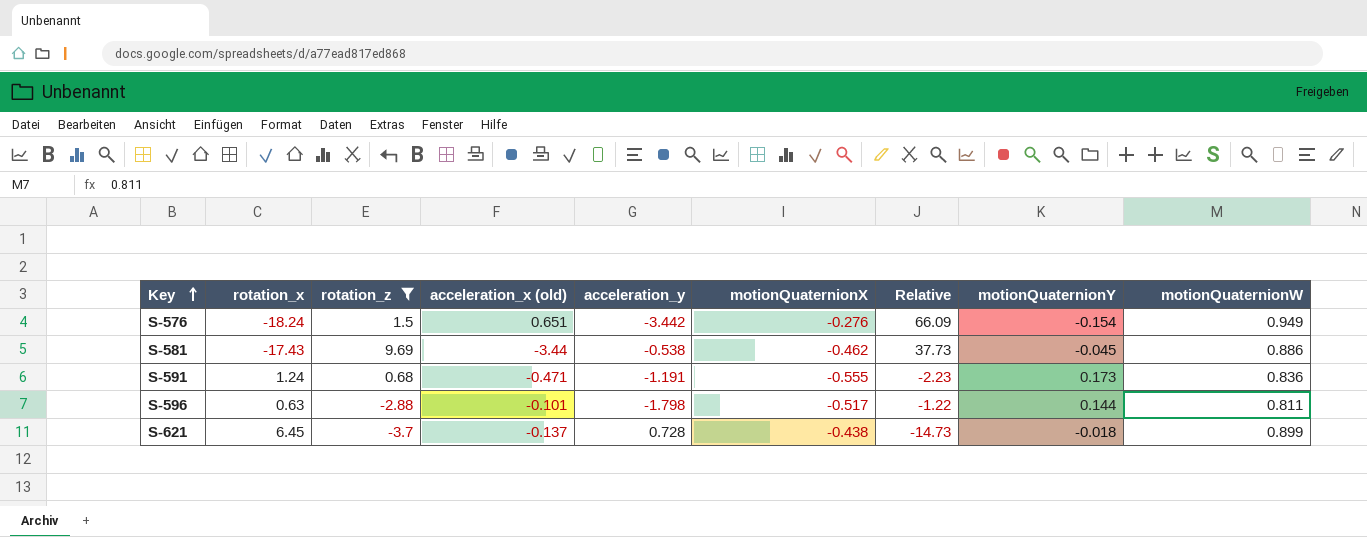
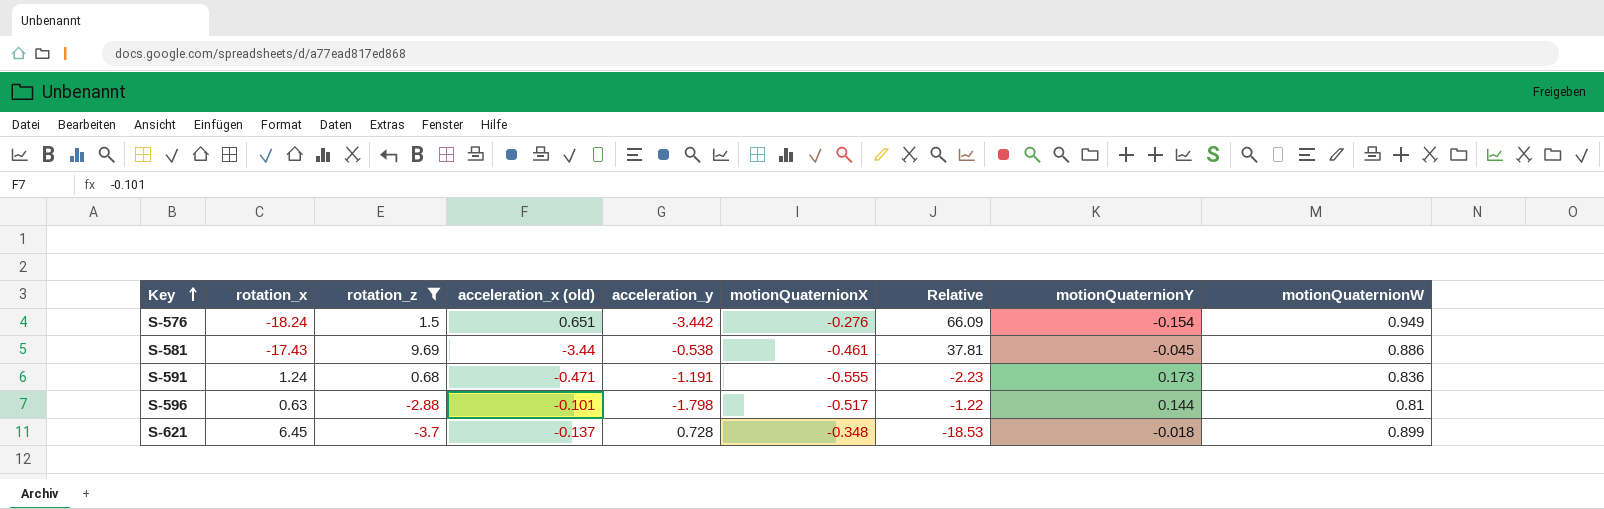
S-581 | motionQuaternionX: -0.462 -> -0.461
S-581 | Relative: 37.73 -> 37.81
S-596 | motionQuaternionW: 0.811 -> 0.81
S-621 | motionQuaternionX: -0.438 -> -0.348
S-621 | Relative: -14.73 -> -18.53

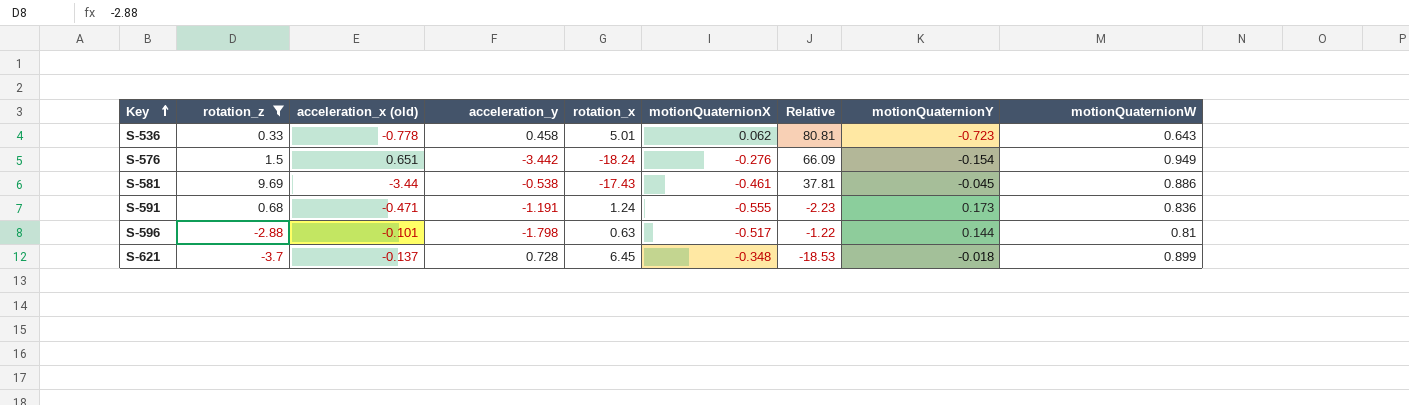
column rotation_x | position: 2 -> 5
row S-536: none -> 0.33 | -0.778 | 0.458 | 5.01 | 0.062 | 80.81 | -0.723 | 0.643

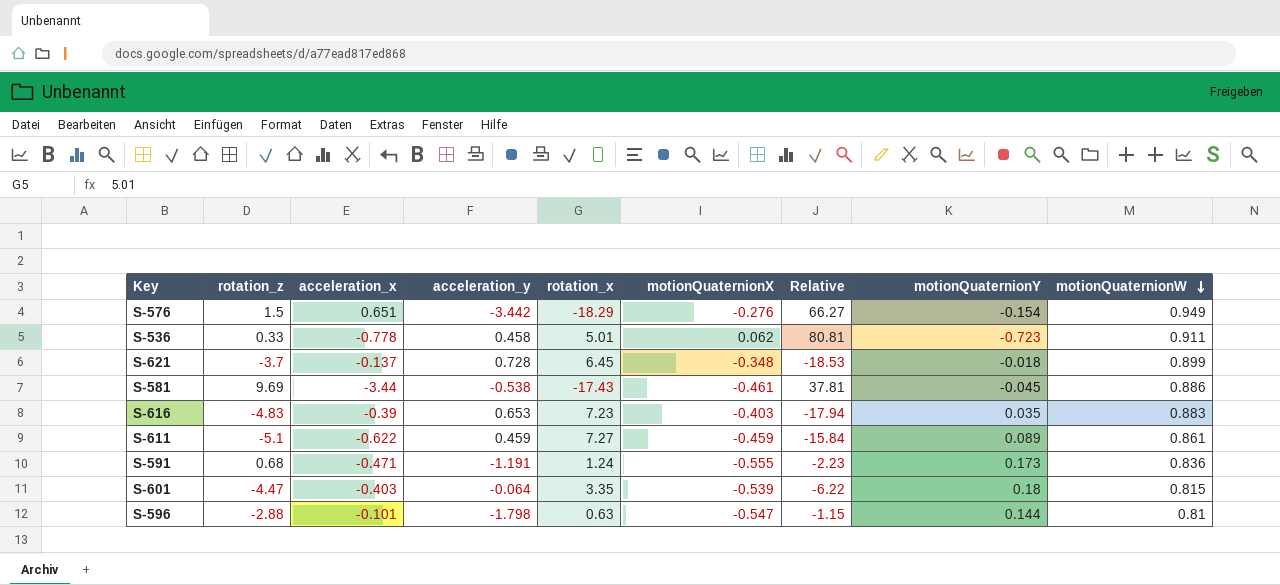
filter: rotation_z >= -3.7 -> none
row order: Key ascending -> motionQuaternionW descending
column name: acceleration_x (old) -> acceleration_x
S-576 | rotation_x: -18.24 -> -18.29
S-576 | Relative: 66.09 -> 66.27
S-536 | motionQuaternionW: 0.643 -> 0.911
S-596 | motionQuaternionX: -0.517 -> -0.547
S-596 | Relative: -1.22 -> -1.15

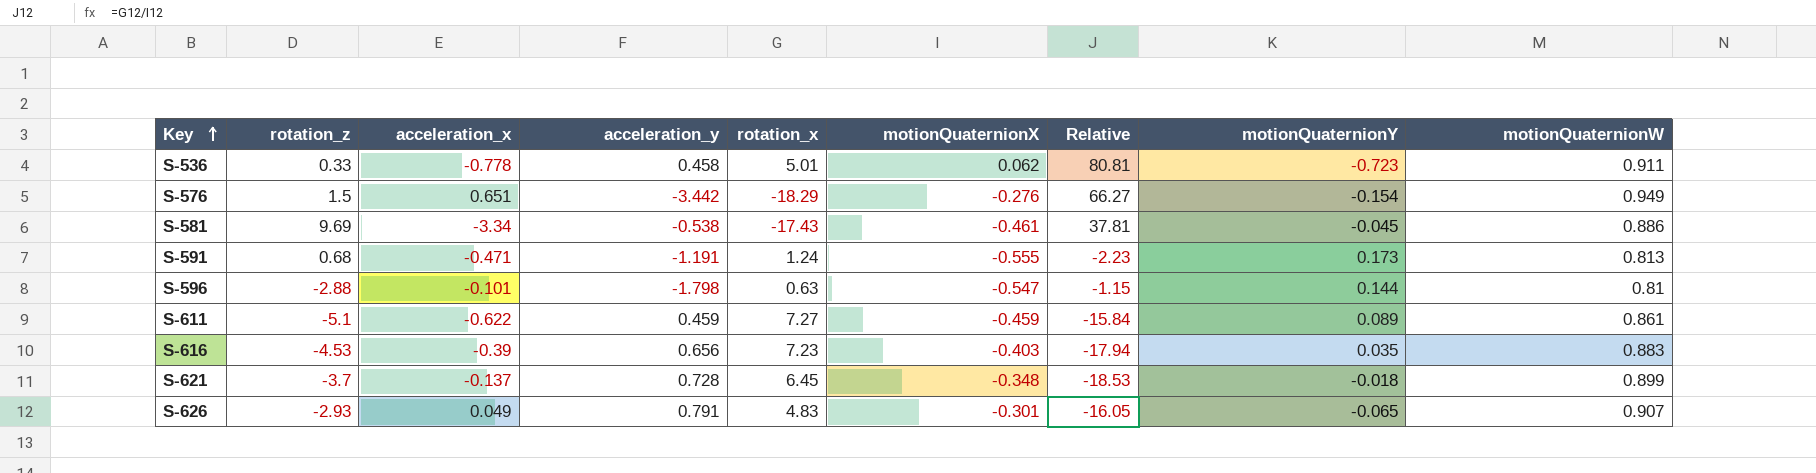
row order: motionQuaternionW descending -> Key ascending
row S-601: -4.47 | -0.403 | -0.064 | 3.35 | -0.539 | -6.22 | 0.18 | 0.815 -> none
S-581 | acceleration_x: -3.44 -> -3.34
S-591 | motionQuaternionW: 0.836 -> 0.813
S-616 | rotation_z: -4.83 -> -4.53
S-616 | acceleration_y: 0.653 -> 0.656
row S-626: none -> -2.93 | 0.049 | 0.791 | 4.83 | -0.301 | -16.05 | -0.065 | 0.907

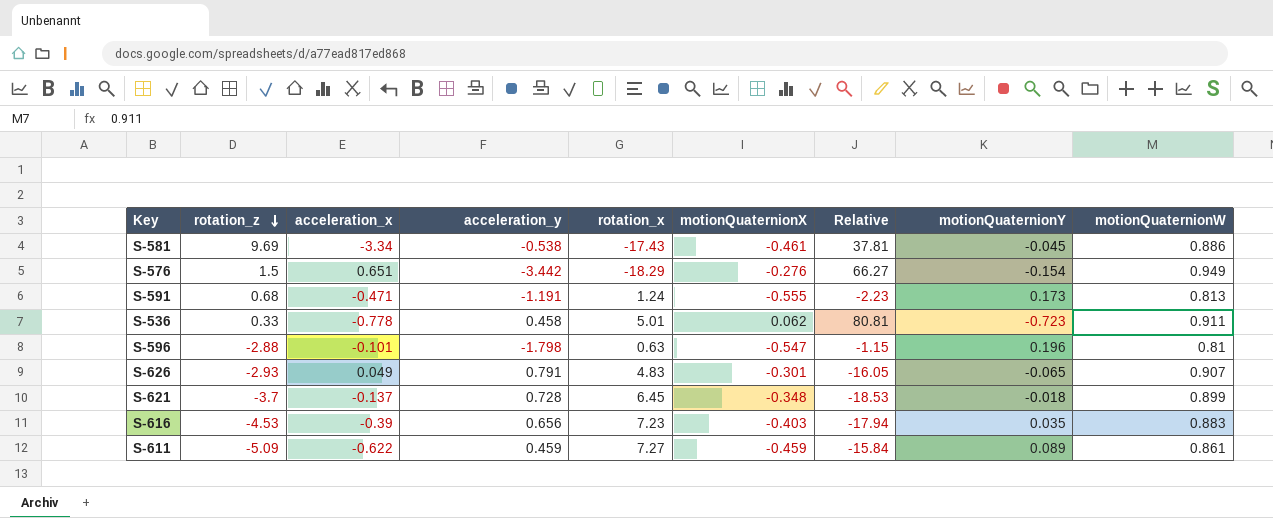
row order: Key ascending -> rotation_z descending
S-596 | motionQuaternionY: 0.144 -> 0.196
S-611 | rotation_z: -5.1 -> -5.09

